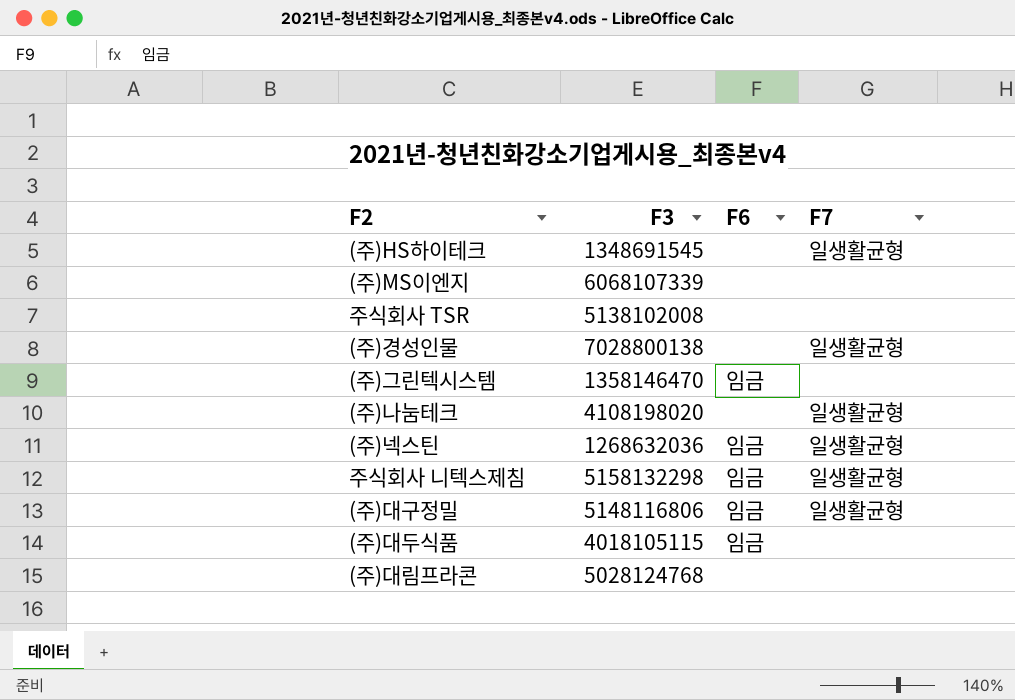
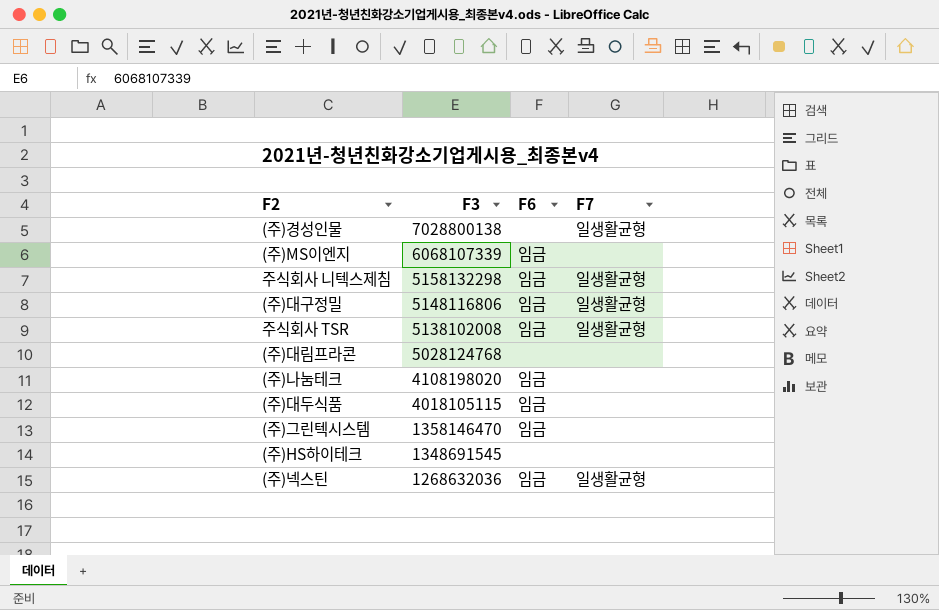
row order: none -> F3 descending
(주)MS이엔지 | F6: none -> 임금
주식회사 TSR | F6: none -> 임금
주식회사 TSR | F7: none -> 일생활균형
(주)나눔테크 | F6: none -> 임금
(주)나눔테크 | F7: 일생활균형 -> none
(주)HS하이테크 | F7: 일생활균형 -> none

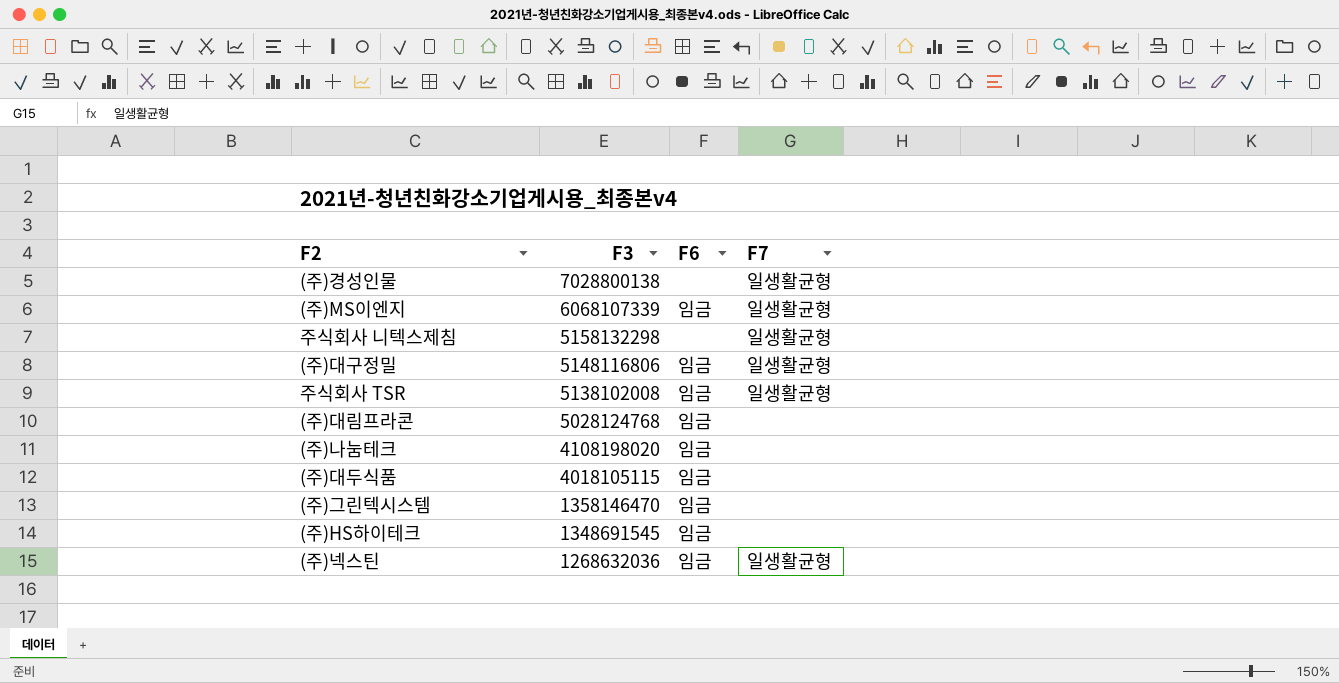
(주)MS이엔지 | F7: none -> 일생활균형
주식회사 니텍스제침 | F6: 임금 -> none
(주)대림프라콘 | F6: none -> 임금
(주)HS하이테크 | F6: none -> 임금

